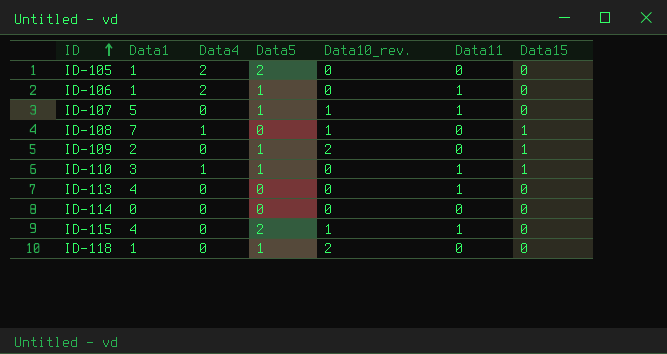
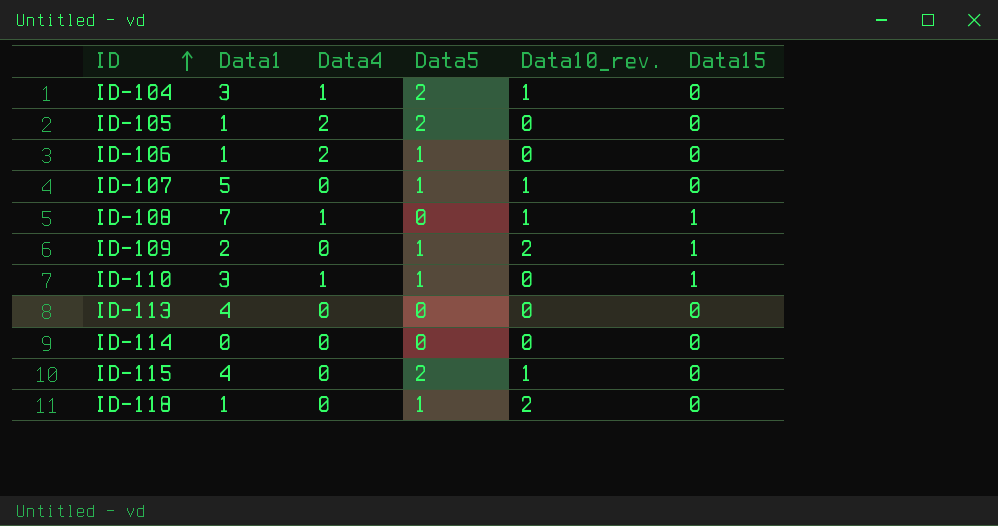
column Data11 | position: 6 -> none
row ID-104: none -> 3 | 1 | 2 | 1 | 0

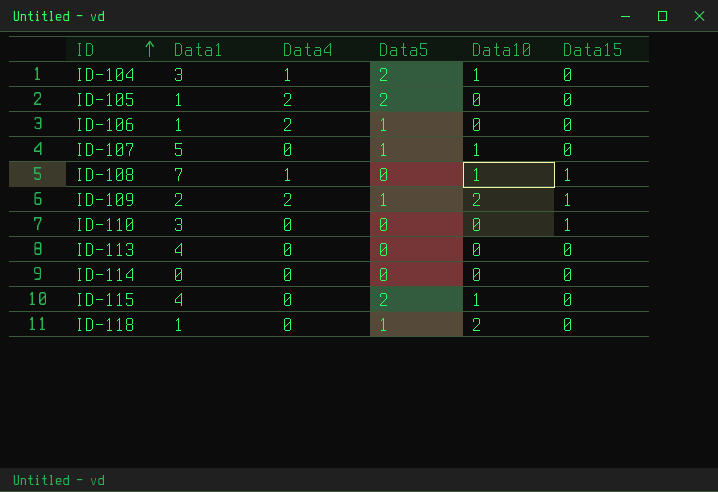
column name: Data10_rev. -> Data10
ID-109 | Data4: 0 -> 2
ID-110 | Data4: 1 -> 0
ID-110 | Data5: 1 -> 0

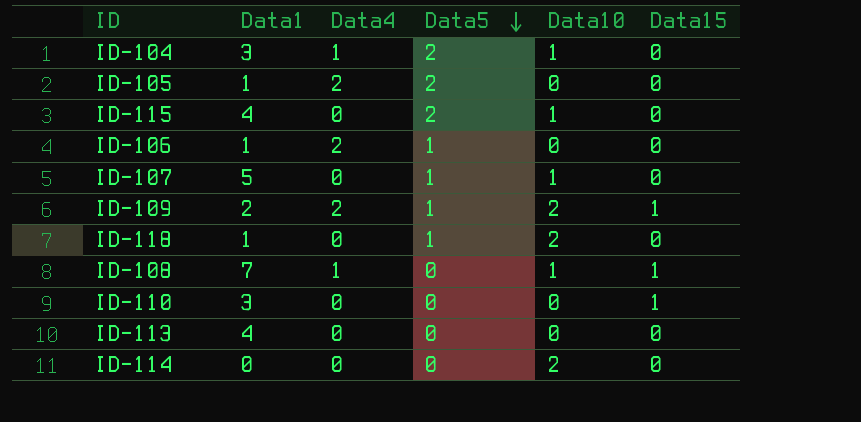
row order: ID ascending -> Data5 descending
ID-114 | Data10: 0 -> 2

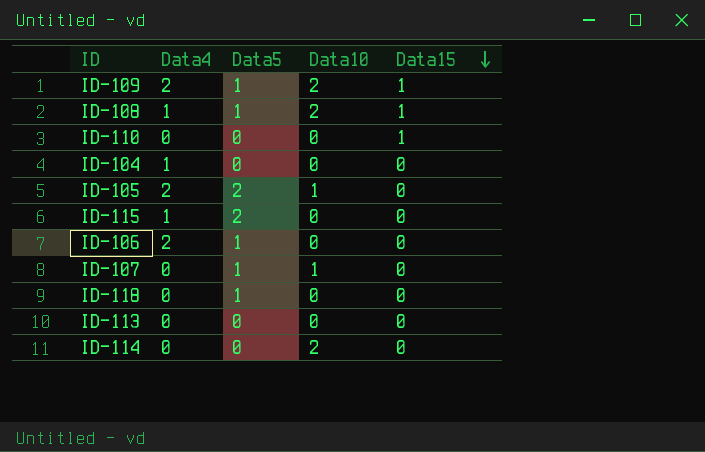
row order: Data5 descending -> Data15 descending
column Data1 | position: 2 -> none
ID-108 | Data5: 0 -> 1
ID-108 | Data10: 1 -> 2
ID-104 | Data5: 2 -> 0
ID-104 | Data10: 1 -> 0
ID-105 | Data10: 0 -> 1
ID-115 | Data4: 0 -> 1
ID-115 | Data10: 1 -> 0
ID-118 | Data10: 2 -> 0

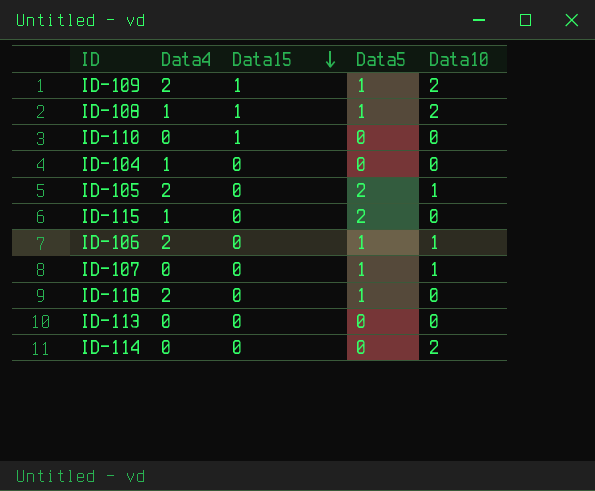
column Data15 | position: 5 -> 3
ID-106 | Data10: 0 -> 1
ID-118 | Data4: 0 -> 2

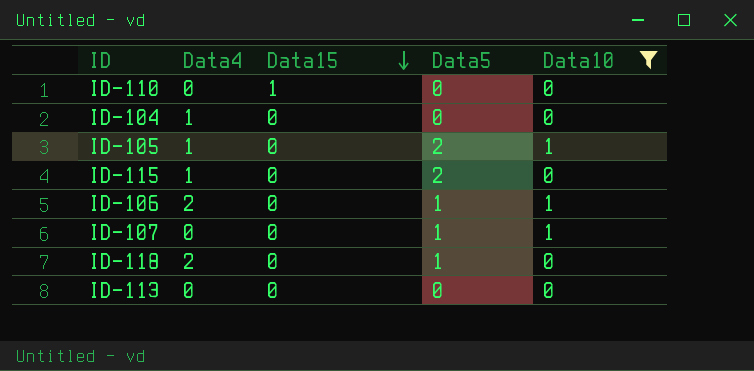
filter: none -> Data10 != 2
ID-105 | Data4: 2 -> 1

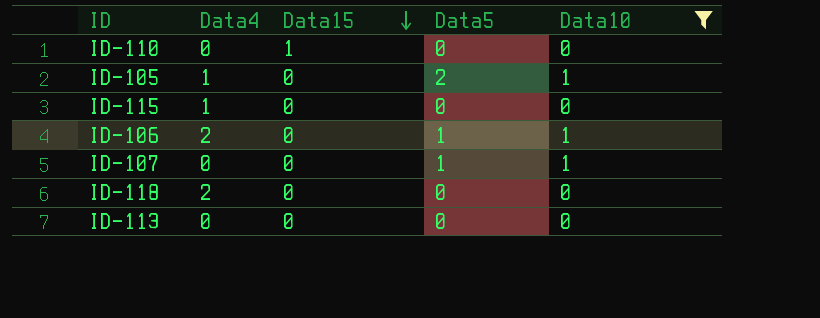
row ID-104: 1 | 0 | 0 | 0 -> none
ID-115 | Data5: 2 -> 0
ID-118 | Data5: 1 -> 0

